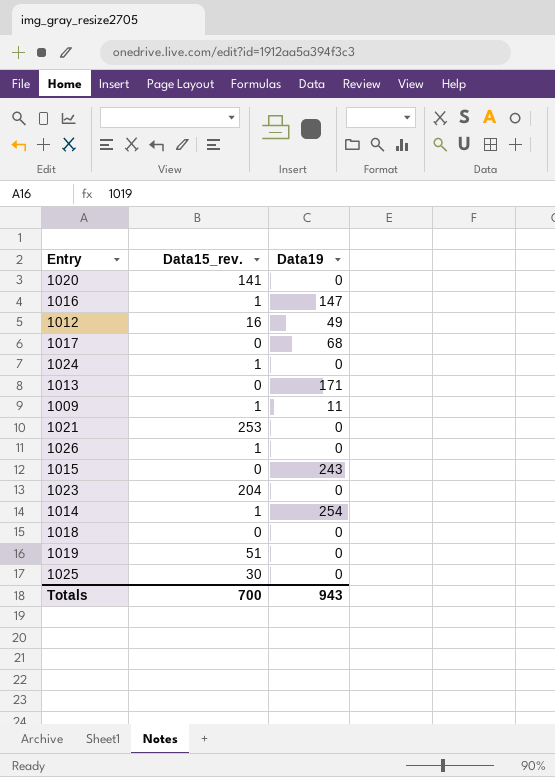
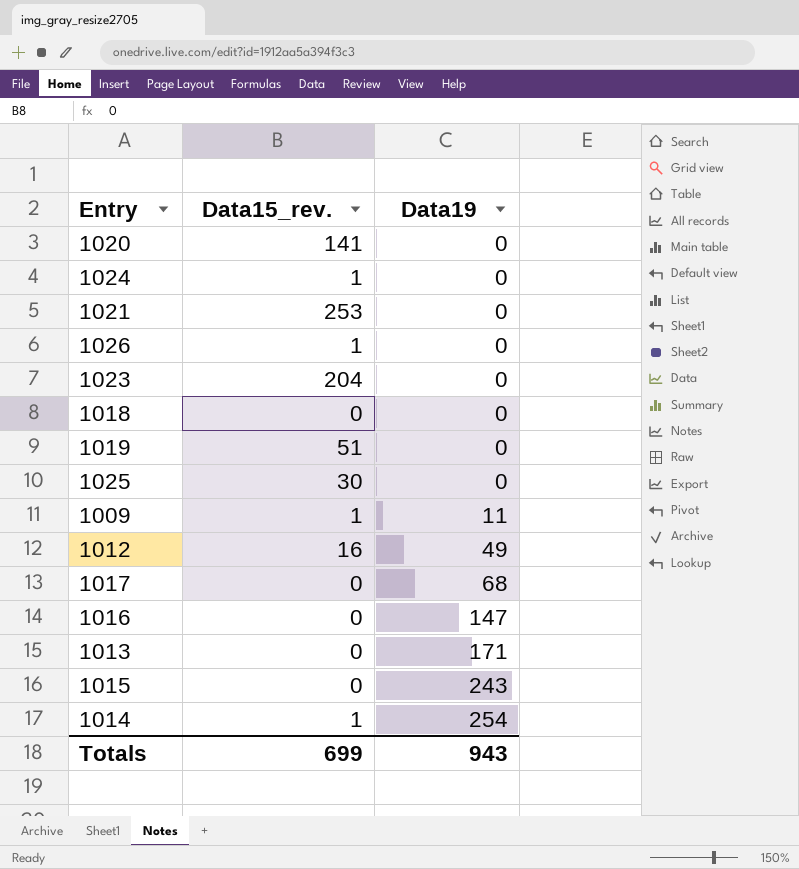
row order: none -> Data19 ascending
1016 | Data15_rev.: 1 -> 0
Totals | Data15_rev.: 700 -> 699

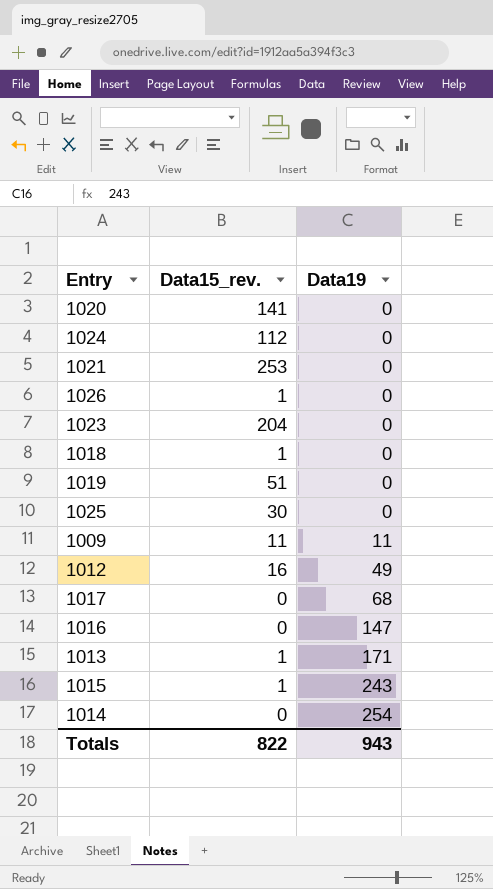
1024 | Data15_rev.: 1 -> 112
1018 | Data15_rev.: 0 -> 1
1009 | Data15_rev.: 1 -> 11
1013 | Data15_rev.: 0 -> 1
1015 | Data15_rev.: 0 -> 1
1014 | Data15_rev.: 1 -> 0
Totals | Data15_rev.: 699 -> 822

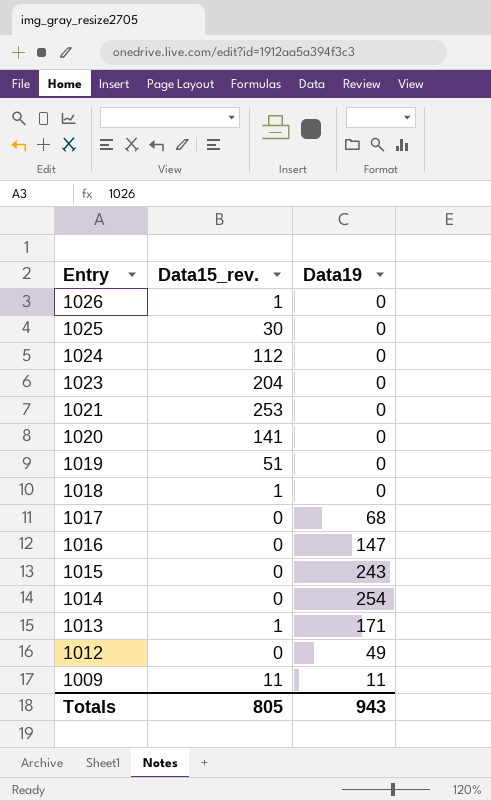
row order: Data19 ascending -> Entry descending
1015 | Data15_rev.: 1 -> 0
1012 | Data15_rev.: 16 -> 0
Totals | Data15_rev.: 822 -> 805

